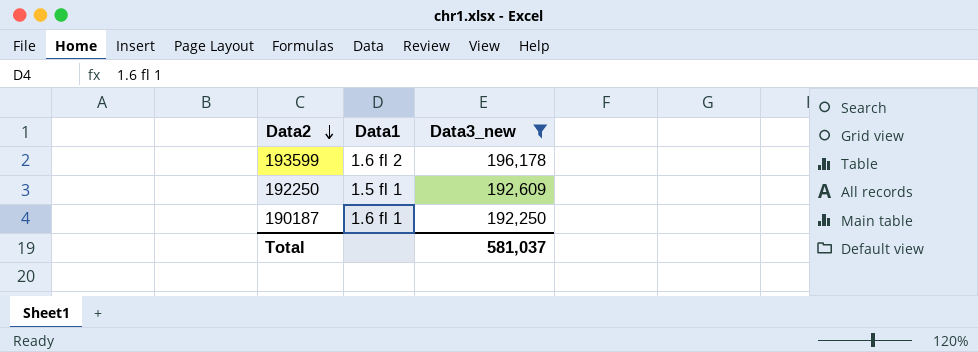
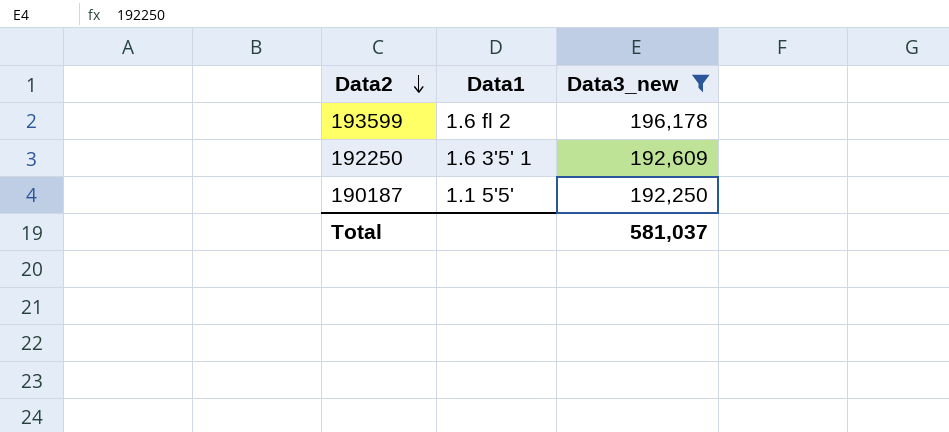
192250 | Data1: 1.5 fl 1 -> 1.6 3'5' 1
190187 | Data1: 1.6 fl 1 -> 1.1 5'5'

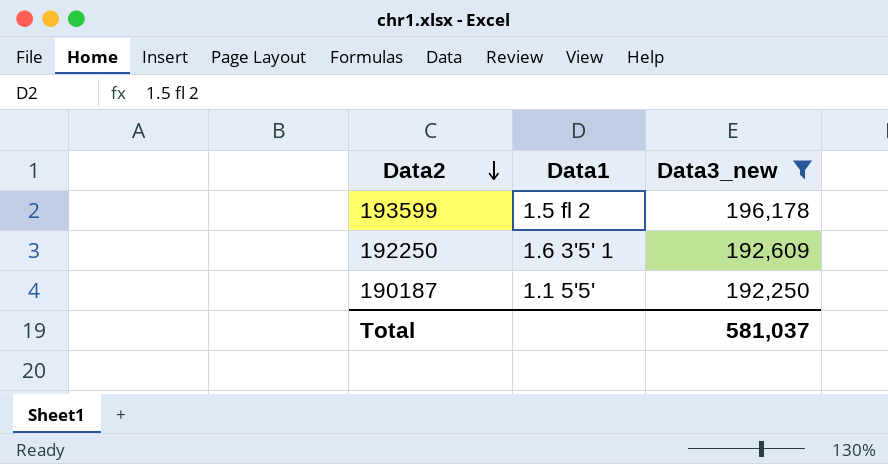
193599 | Data1: 1.6 fl 2 -> 1.5 fl 2

